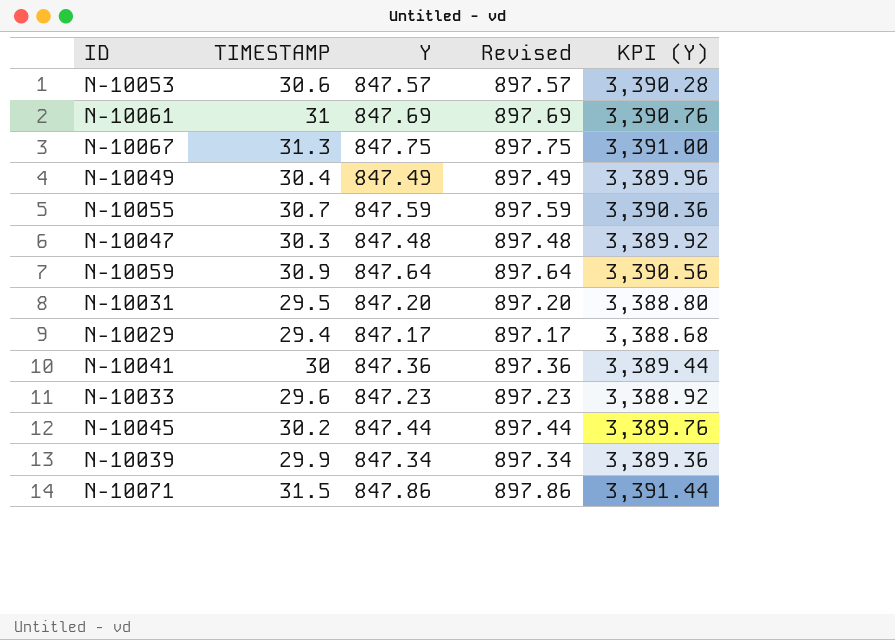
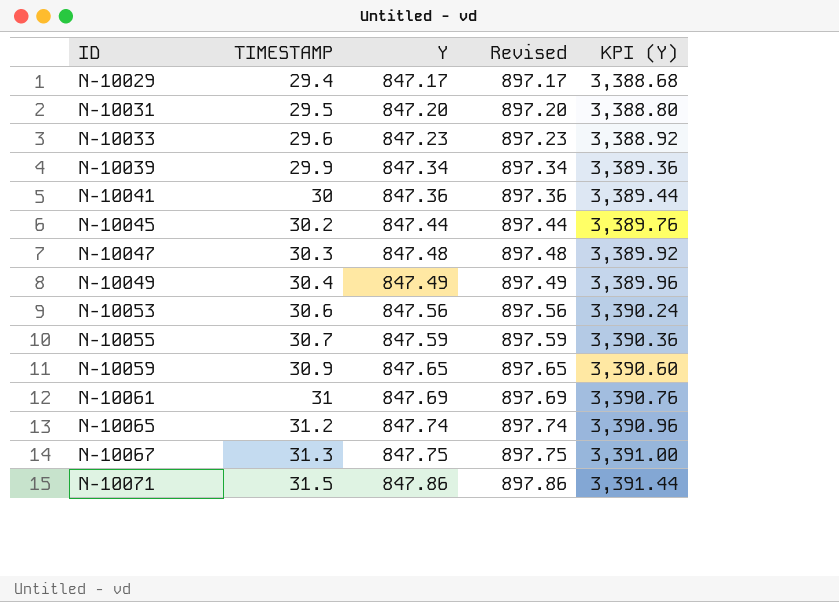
row order: none -> ID ascending
N-10053 | Y: 847.57 -> 847.56
N-10053 | Revised: 897.57 -> 897.56
N-10053 | KPI (Y): 3,390.28 -> 3,390.24
N-10059 | Y: 847.64 -> 847.65
N-10059 | Revised: 897.64 -> 897.65
N-10059 | KPI (Y): 3,390.56 -> 3,390.60
row N-10065: none -> 31.2 | 847.74 | 897.74 | 3,390.96

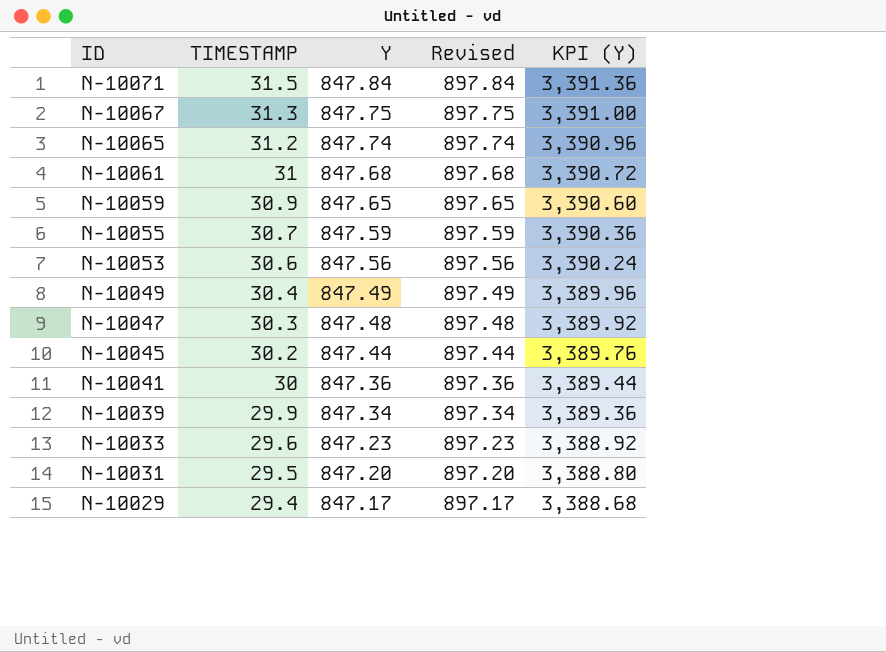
row order: ID ascending -> ID descending
N-10071 | Y: 847.86 -> 847.84
N-10071 | Revised: 897.86 -> 897.84
N-10071 | KPI (Y): 3,391.44 -> 3,391.36
N-10061 | Y: 847.69 -> 847.68
N-10061 | Revised: 897.69 -> 897.68
N-10061 | KPI (Y): 3,390.76 -> 3,390.72

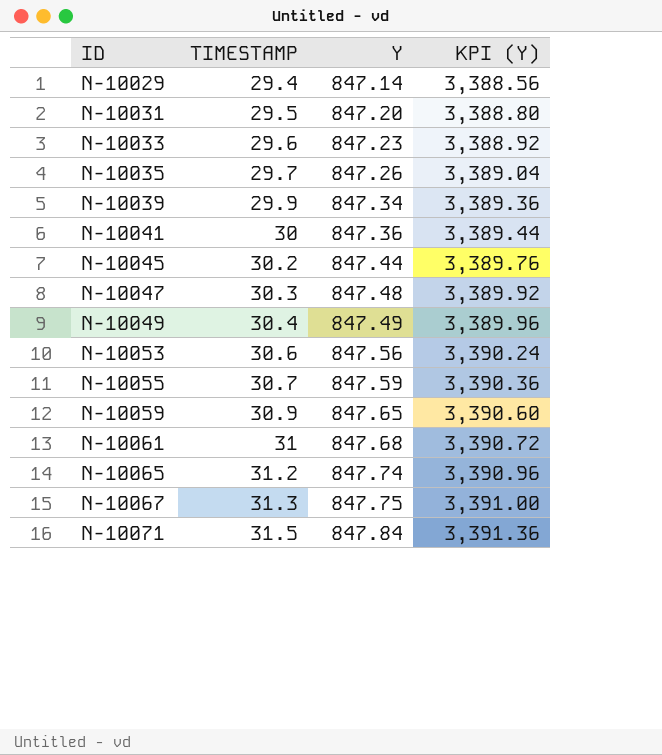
row order: ID descending -> ID ascending
column Revised | formula: [Y] + 50 -> none
N-10029 | Y: 847.17 -> 847.14
N-10029 | KPI (Y): 3,388.68 -> 3,388.56
row N-10035: none -> 29.7 | 847.26 | 3,389.04

